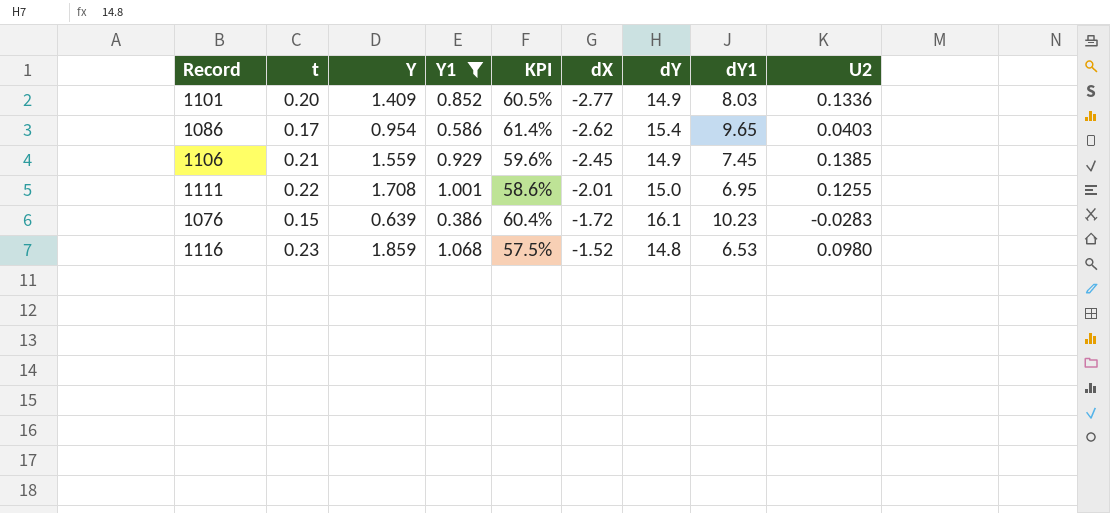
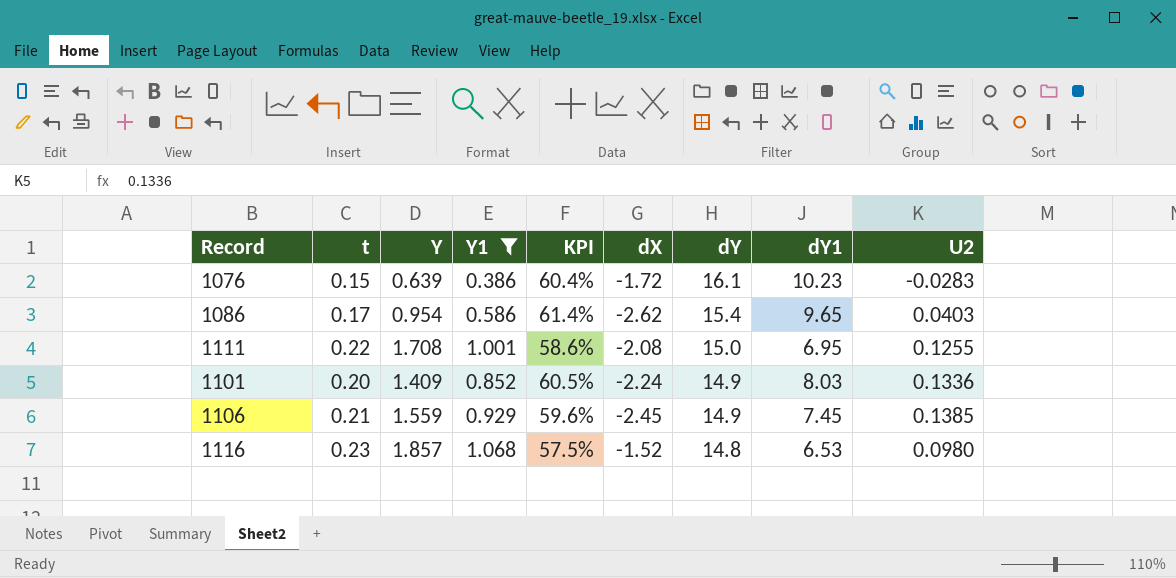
row order: dX ascending -> dY descending
1111 | dX: -2.01 -> -2.08
1101 | dX: -2.77 -> -2.24
1116 | Y: 1.859 -> 1.857

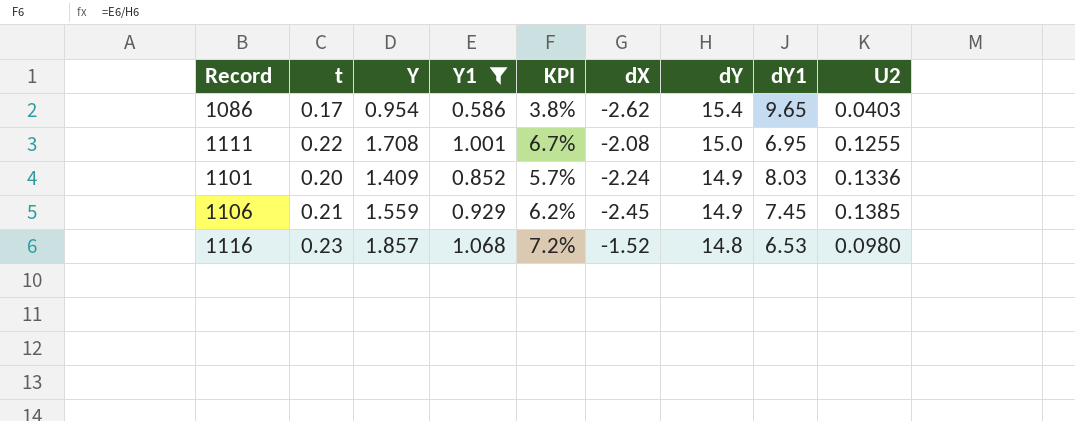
column KPI | formula: [Y1] / [Y] -> [Y1] / [dY]
row 1076: 0.15 | 0.639 | 0.386 | 60.4% | -1.72 | 16.1 | 10.23 | -0.0283 -> none

